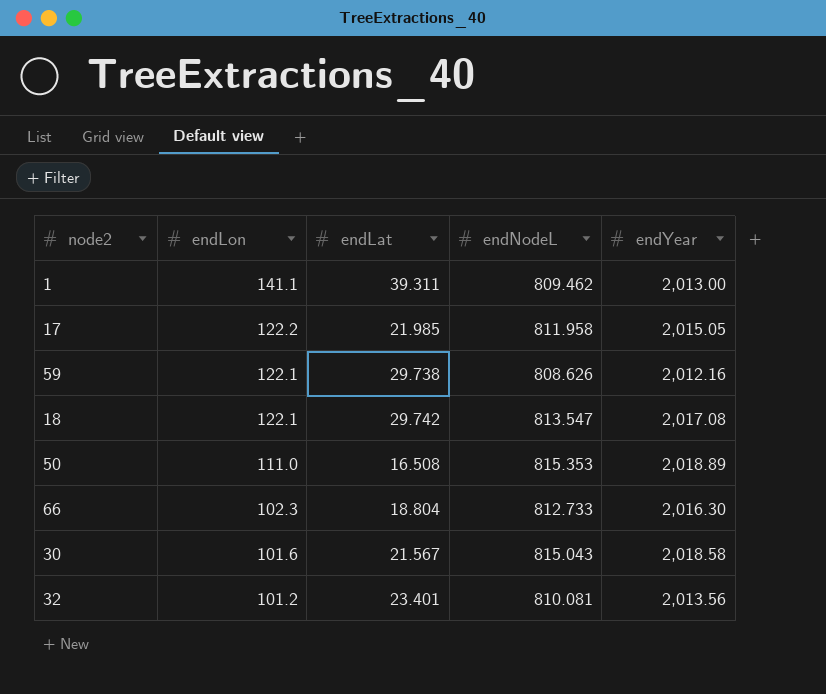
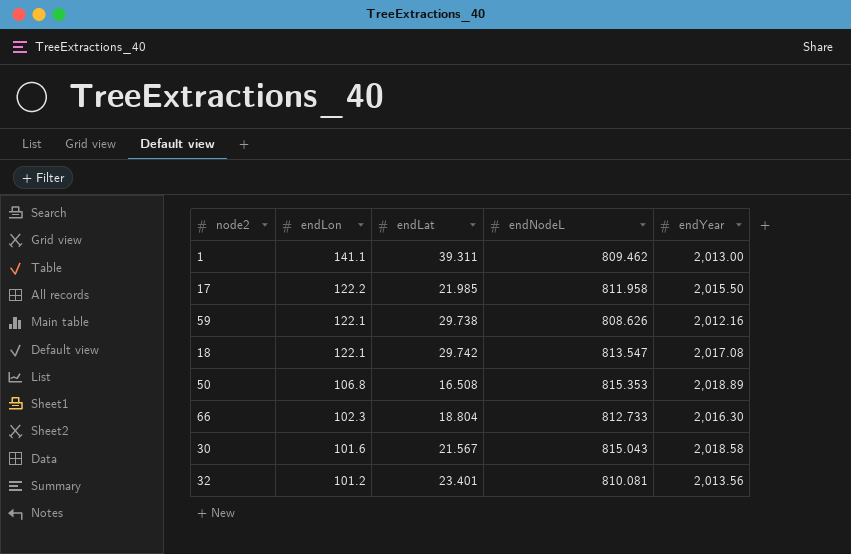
17 | endYear: 2,015.05 -> 2,015.50
50 | endLon: 111.0 -> 106.8

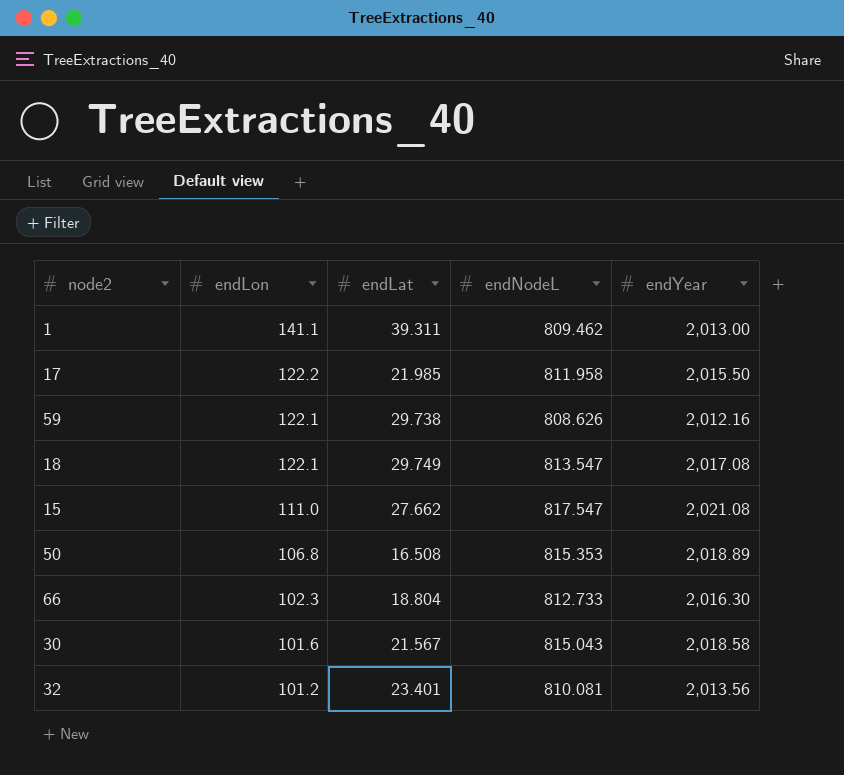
18 | endLat: 29.742 -> 29.749
row 15: none -> 111.0 | 27.662 | 817.547 | 2,021.08

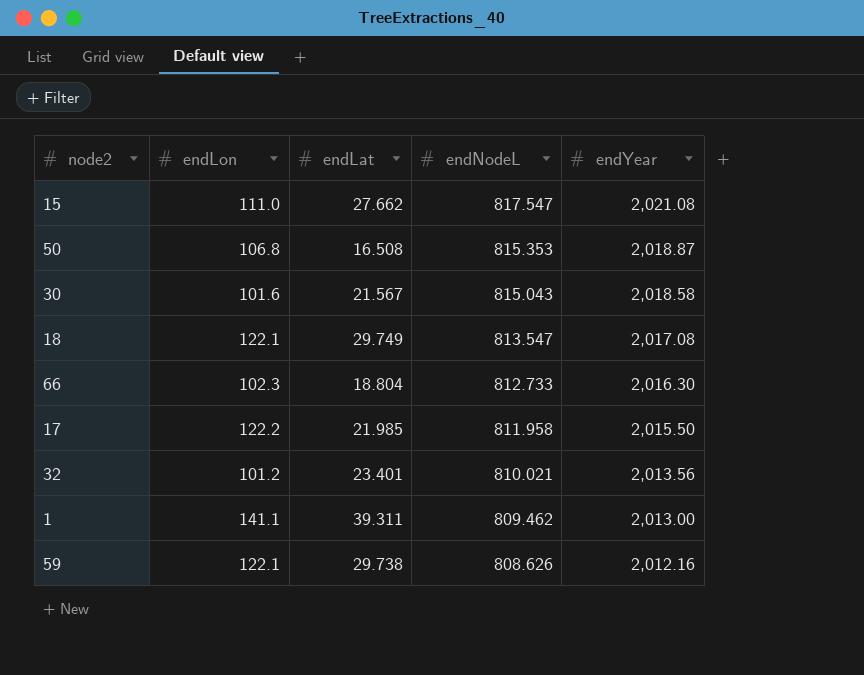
row order: endLon descending -> endNodeL descending
50 | endYear: 2,018.89 -> 2,018.87
32 | endNodeL: 810.081 -> 810.021

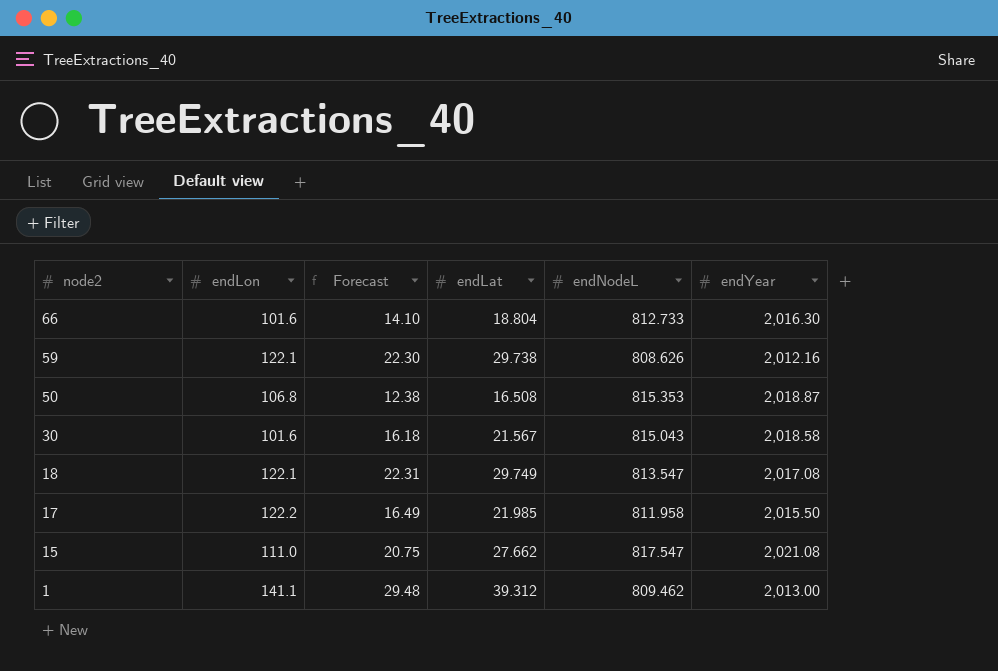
row order: endNodeL descending -> node2 descending
column Forecast | formula: none -> [endLat] * 0.75
row 32: 101.2 | 23.401 | 810.021 | 2,013.56 -> none
66 | endLon: 102.3 -> 101.6
1 | endLat: 39.311 -> 39.312

